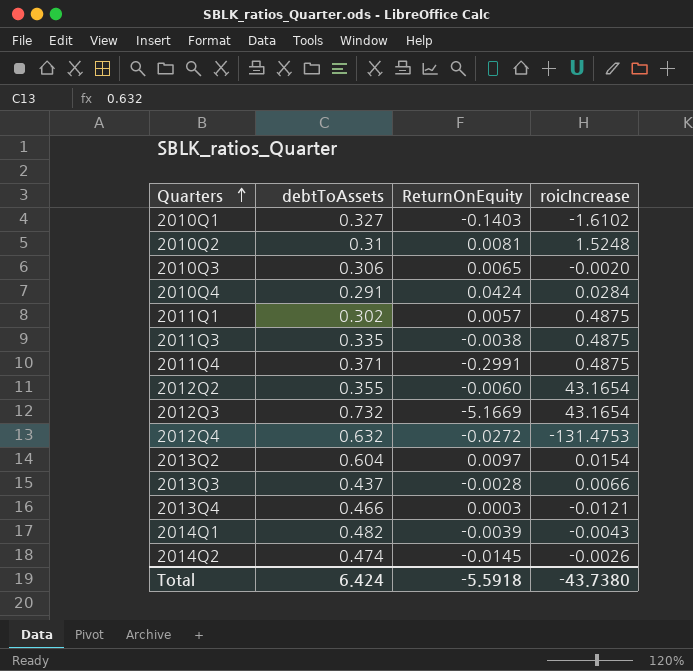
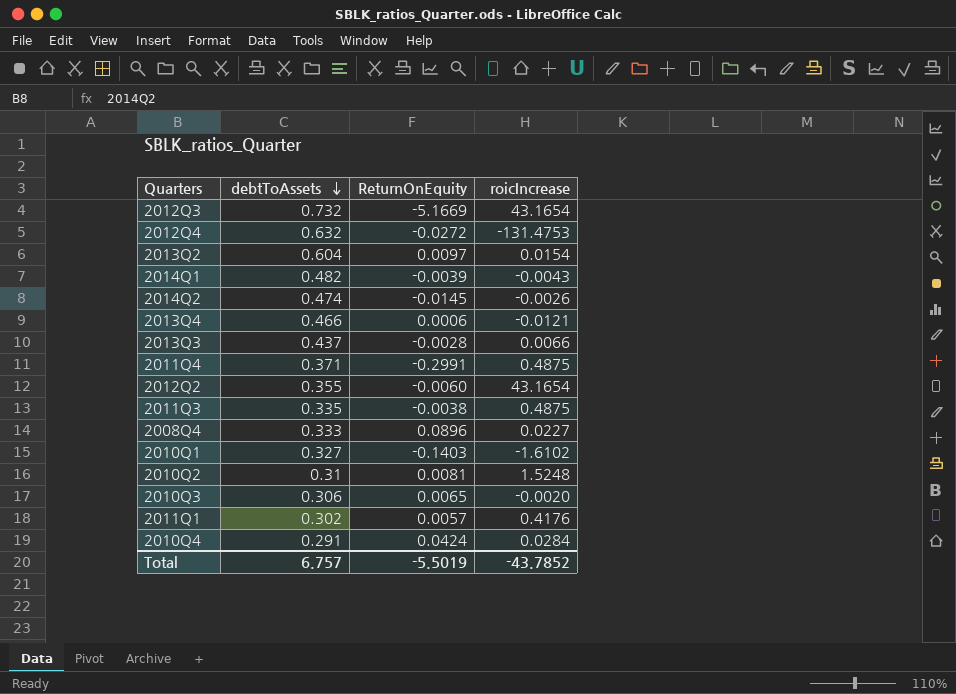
row order: Quarters ascending -> debtToAssets descending
2013Q4 | ReturnOnEquity: 0.0003 -> 0.0006
row 2008Q4: none -> 0.333 | 0.0896 | 0.0227
2011Q1 | roicIncrease: 0.4875 -> 0.4176
Total | debtToAssets: 6.424 -> 6.757
Total | ReturnOnEquity: -5.5918 -> -5.5019
Total | roicIncrease: -43.7380 -> -43.7852

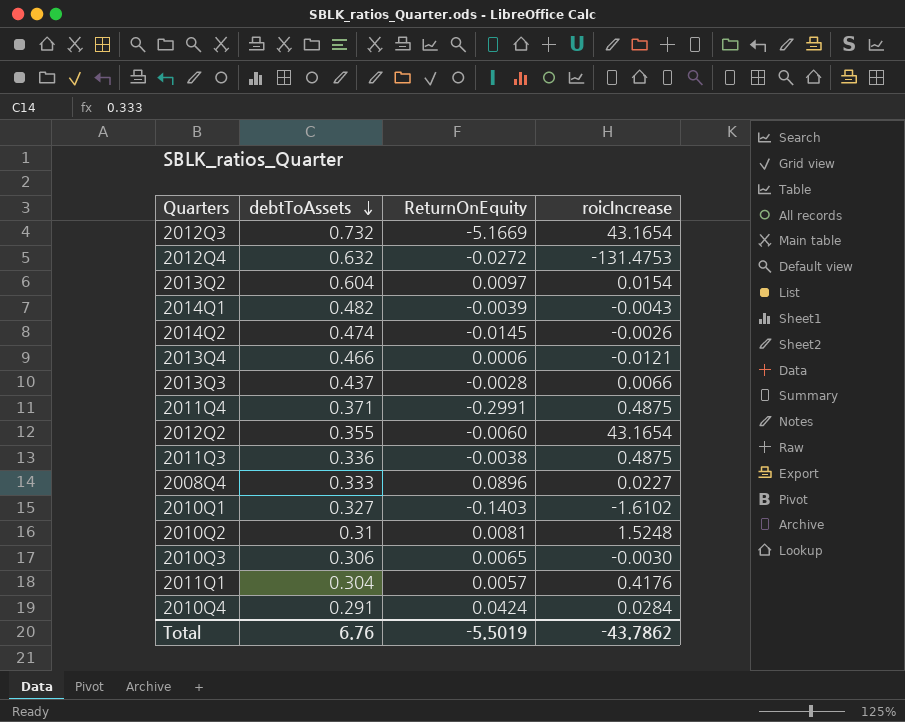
2011Q3 | debtToAssets: 0.335 -> 0.336
2010Q3 | roicIncrease: -0.0020 -> -0.0030
2011Q1 | debtToAssets: 0.302 -> 0.304
Total | debtToAssets: 6.757 -> 6.76
Total | roicIncrease: -43.7852 -> -43.7862

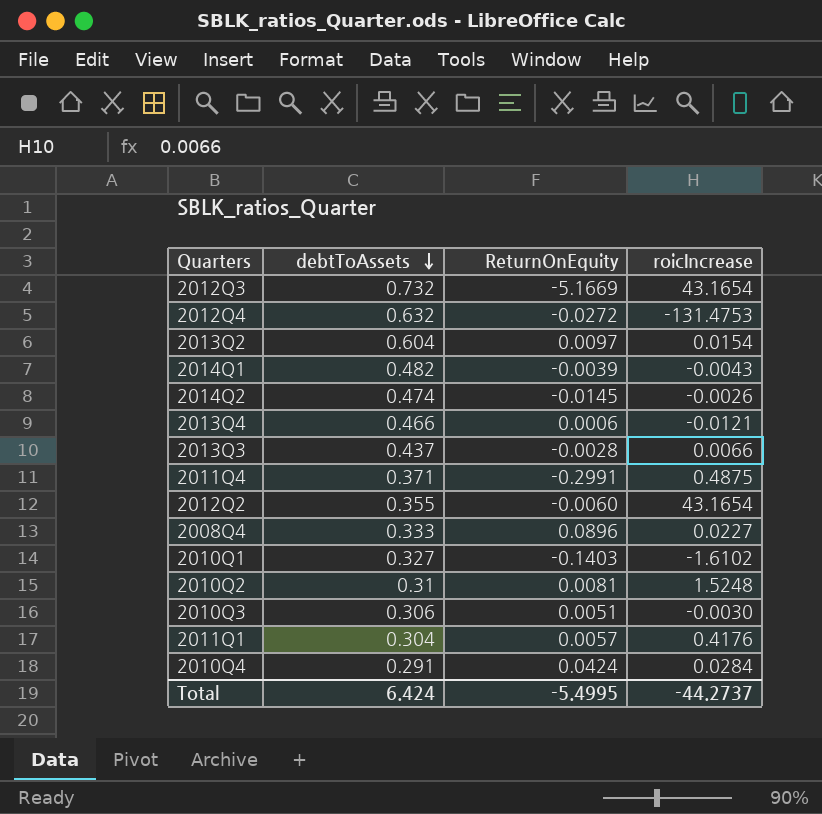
row 2011Q3: 0.336 | -0.0038 | 0.4875 -> none
2010Q3 | ReturnOnEquity: 0.0065 -> 0.0051
Total | debtToAssets: 6.76 -> 6.424
Total | ReturnOnEquity: -5.5019 -> -5.4995
Total | roicIncrease: -43.7862 -> -44.2737

